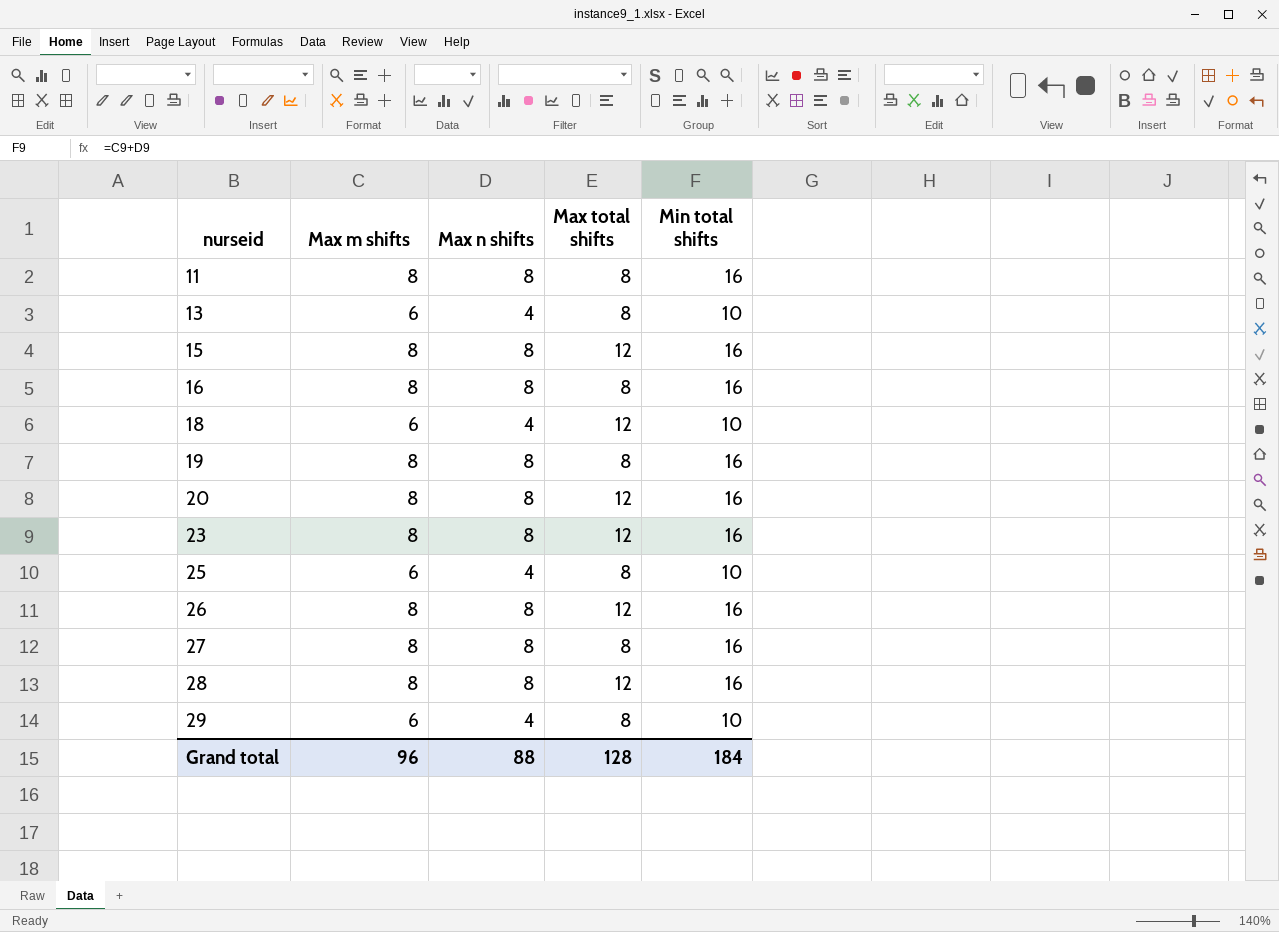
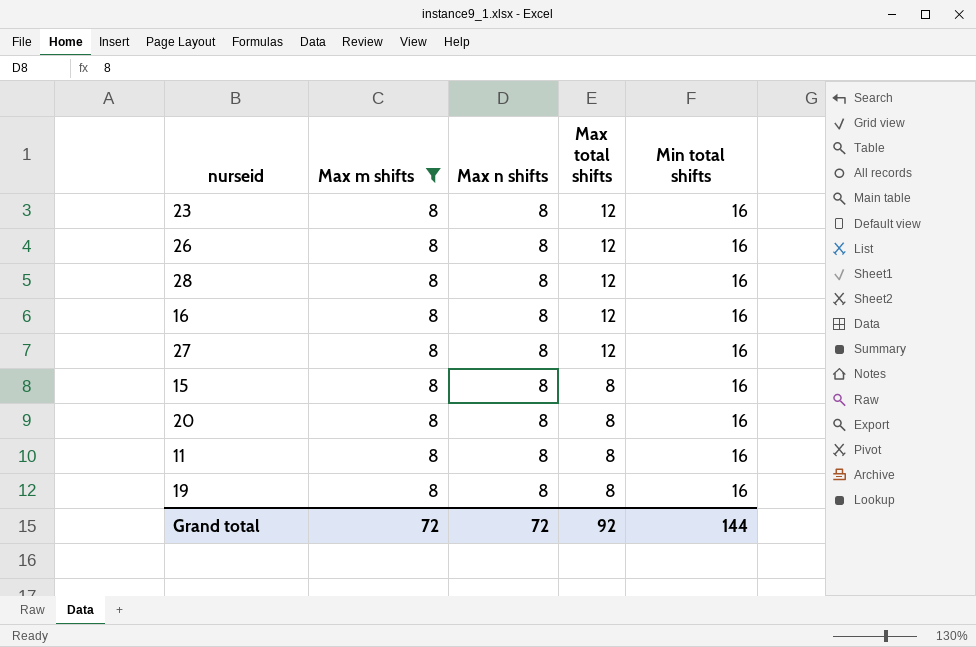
filter: none -> Max m shifts = 8
row order: nurseid ascending -> Max total shifts descending
16 | Max total shifts: 8 -> 12
27 | Max total shifts: 8 -> 12
15 | Max total shifts: 12 -> 8
20 | Max total shifts: 12 -> 8
Grand total | Max m shifts: 96 -> 72
Grand total | Max n shifts: 88 -> 72
Grand total | Max total shifts: 128 -> 92
Grand total | Min total shifts: 184 -> 144

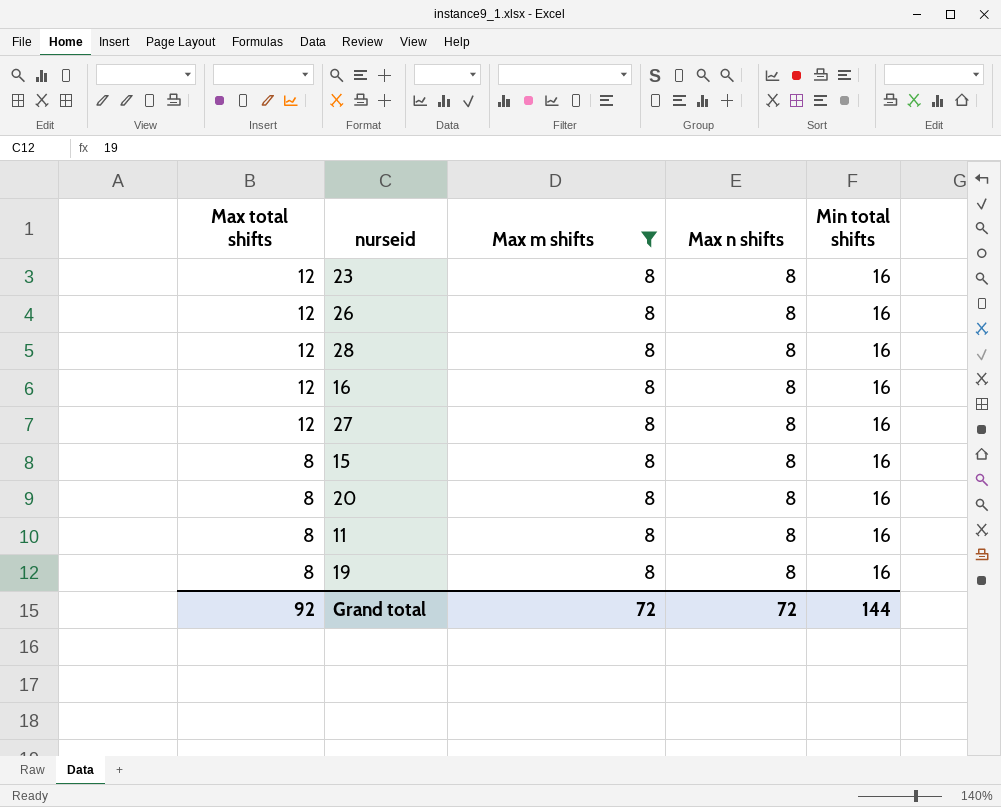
column Max total shifts | position: 4 -> 1

